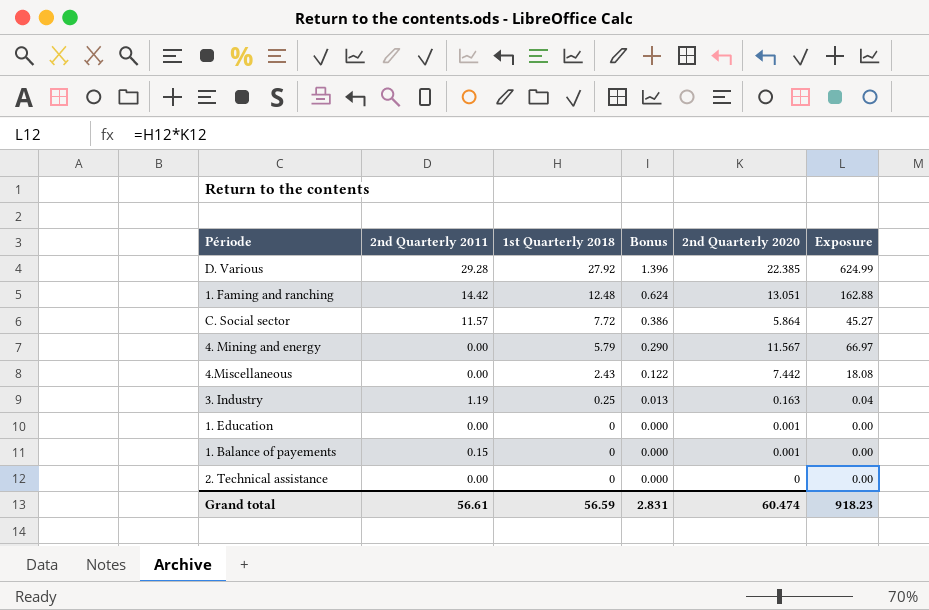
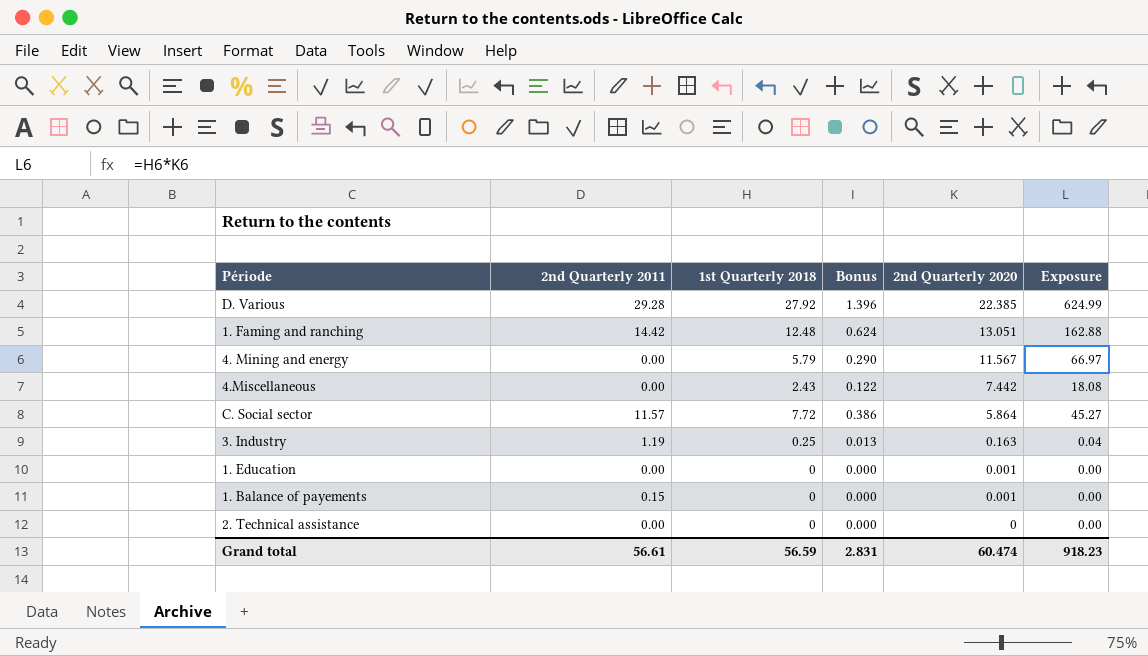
row order: 1st Quarterly 2018 descending -> 2nd Quarterly 2020 descending

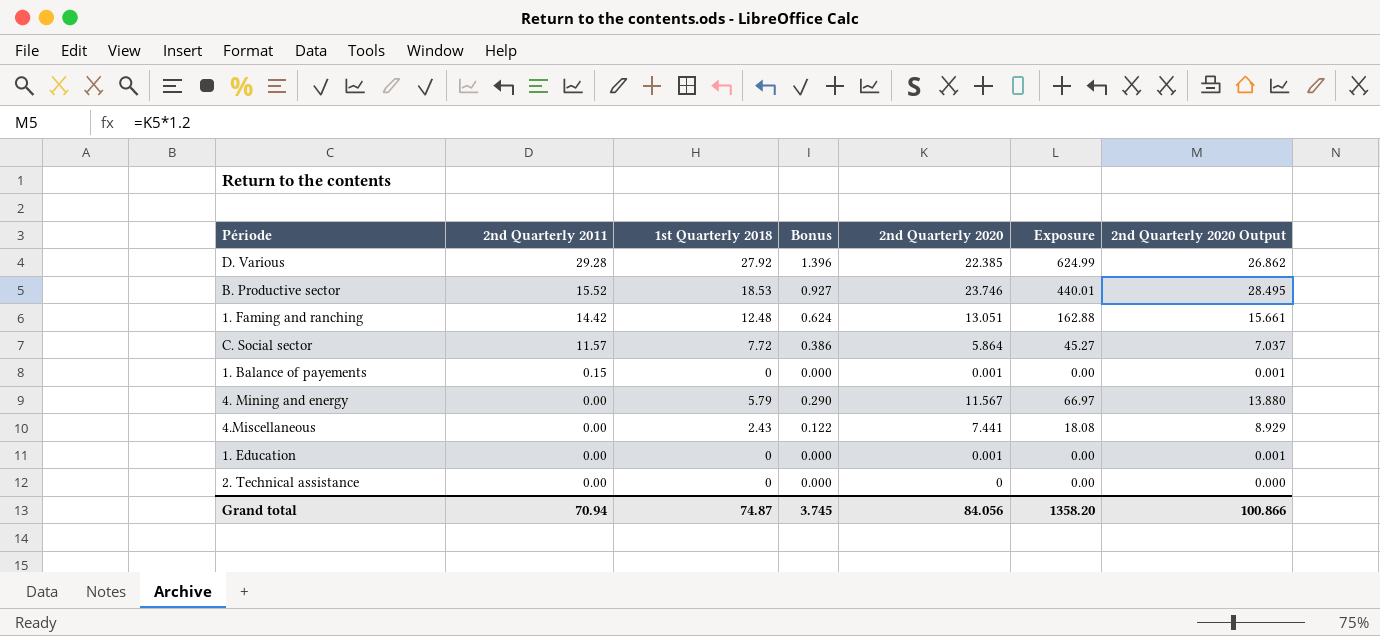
row order: 2nd Quarterly 2020 descending -> 2nd Quarterly 2011 descending
column 2nd Quarterly 2020 Output | formula: none -> [2nd Quarterly 2020] * 1.2
row 3. Industry: 1.19 | 0.25 | 0.013 | 0.163 | 0.04 -> none
row B. Productive sector: none -> 15.52 | 18.53 | 0.927 | 23.746 | 440.01 | 28.495
4.Miscellaneous | 2nd Quarterly 2020: 7.442 -> 7.441
Grand total | 2nd Quarterly 2011: 56.61 -> 70.94
Grand total | 1st Quarterly 2018: 56.59 -> 74.87
Grand total | Bonus: 2.831 -> 3.745
Grand total | 2nd Quarterly 2020: 60.474 -> 84.056
Grand total | Exposure: 918.23 -> 1358.20

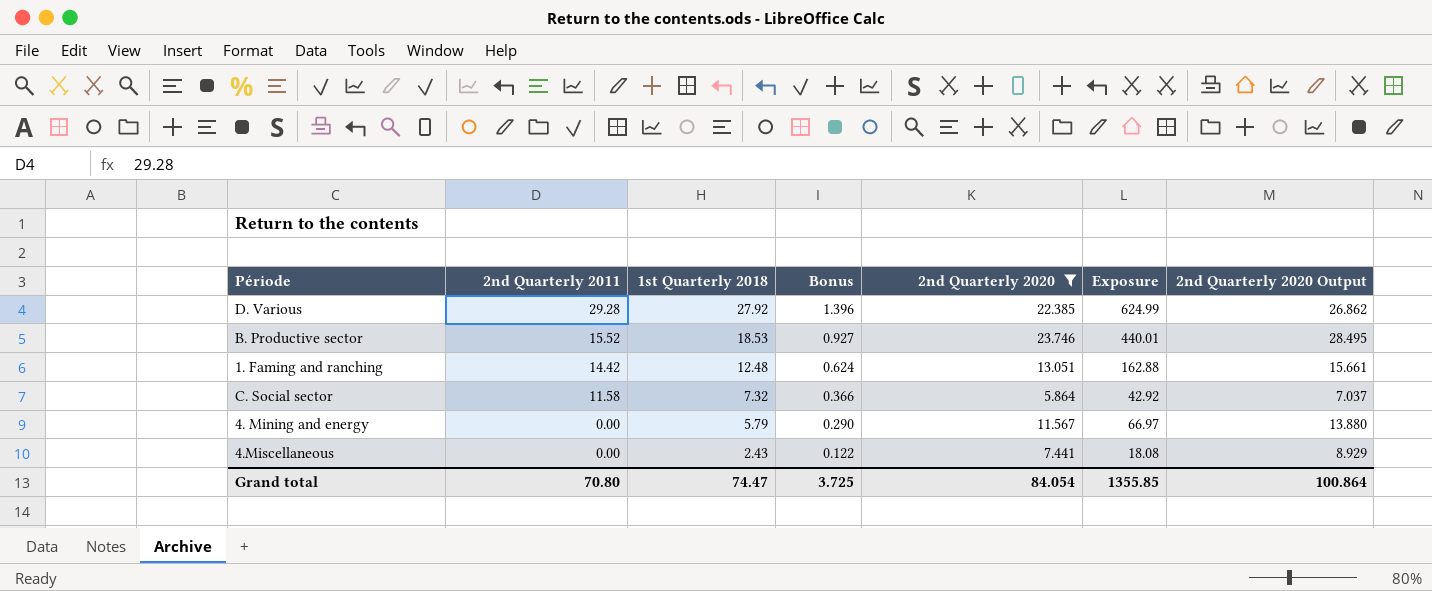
filter: none -> 2nd Quarterly 2020 >= 5.864
C. Social sector | 2nd Quarterly 2011: 11.57 -> 11.58
C. Social sector | 1st Quarterly 2018: 7.72 -> 7.32
C. Social sector | Bonus: 0.386 -> 0.366
C. Social sector | Exposure: 45.27 -> 42.92
Grand total | 2nd Quarterly 2011: 70.94 -> 70.80
Grand total | 1st Quarterly 2018: 74.87 -> 74.47
Grand total | Bonus: 3.745 -> 3.725
Grand total | 2nd Quarterly 2020: 84.056 -> 84.054
Grand total | Exposure: 1358.20 -> 1355.85
Grand total | 2nd Quarterly 2020 Output: 100.866 -> 100.864

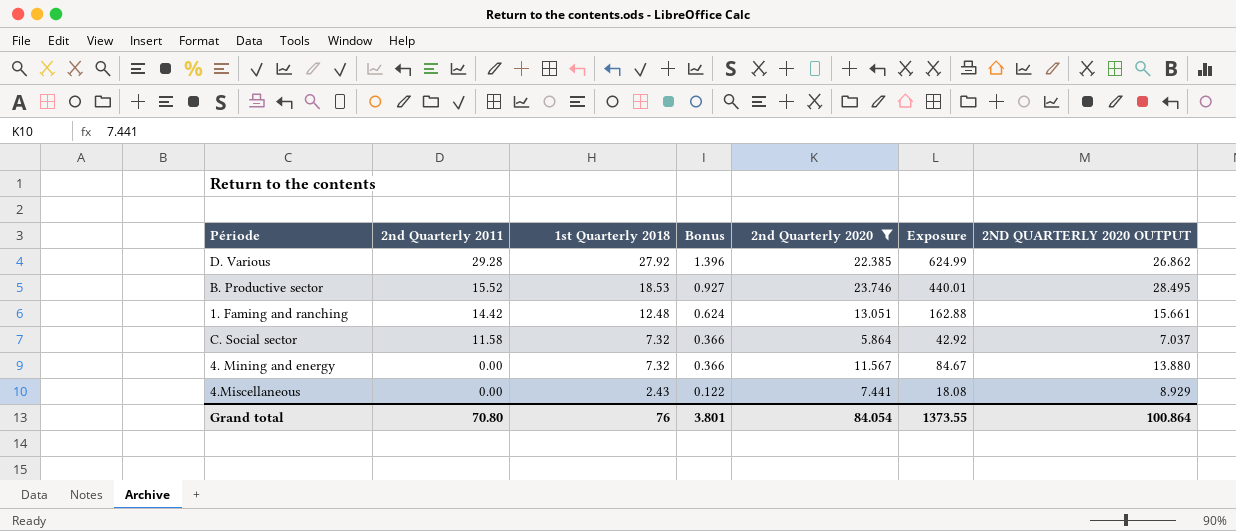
column name: 2nd Quarterly 2020 Output -> 2ND QUARTERLY 2020 OUTPUT
4. Mining and energy | 1st Quarterly 2018: 5.79 -> 7.32
4. Mining and energy | Bonus: 0.290 -> 0.366
4. Mining and energy | Exposure: 66.97 -> 84.67
Grand total | 1st Quarterly 2018: 74.47 -> 76
Grand total | Bonus: 3.725 -> 3.801
Grand total | Exposure: 1355.85 -> 1373.55

